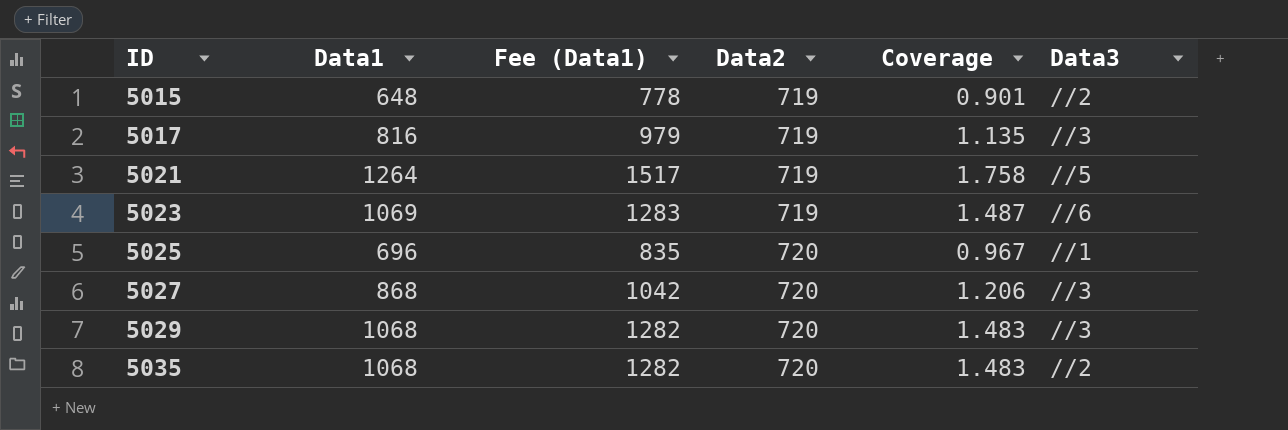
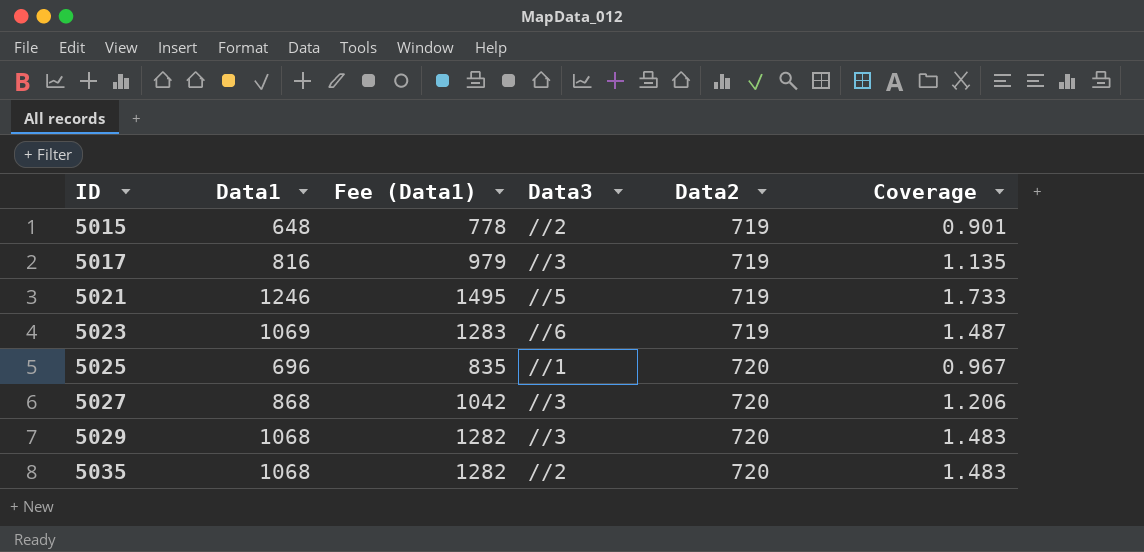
column Data3 | position: 6 -> 4
5021 | Data1: 1264 -> 1246
5021 | Fee (Data1): 1517 -> 1495
5021 | Coverage: 1.758 -> 1.733

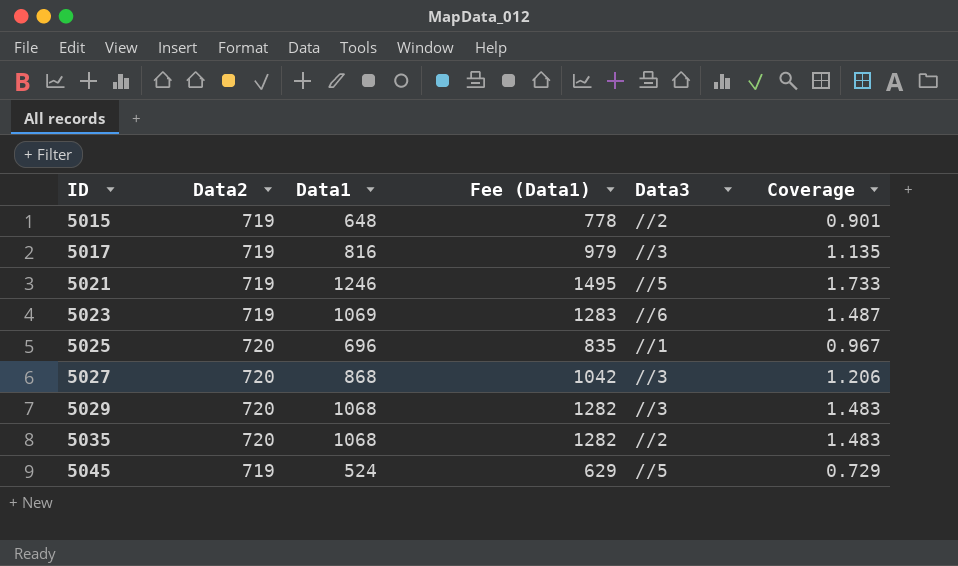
column Data2 | position: 5 -> 2
row 5045: none -> 719 | 524 | 629 | //5 | 0.729

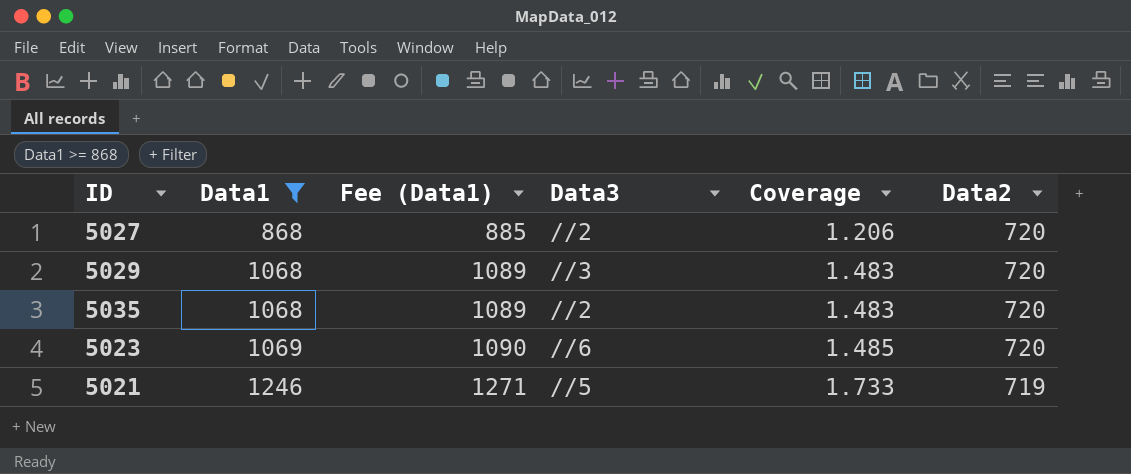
filter: none -> Data1 >= 868
row order: ID ascending -> Data1 ascending
column Fee (Data1) | formula: [Data1] * 1.2 -> [Data1] * 1.02
column Data2 | position: 2 -> 6
5027 | Data3: //3 -> //2
5023 | Coverage: 1.487 -> 1.485
5023 | Data2: 719 -> 720

